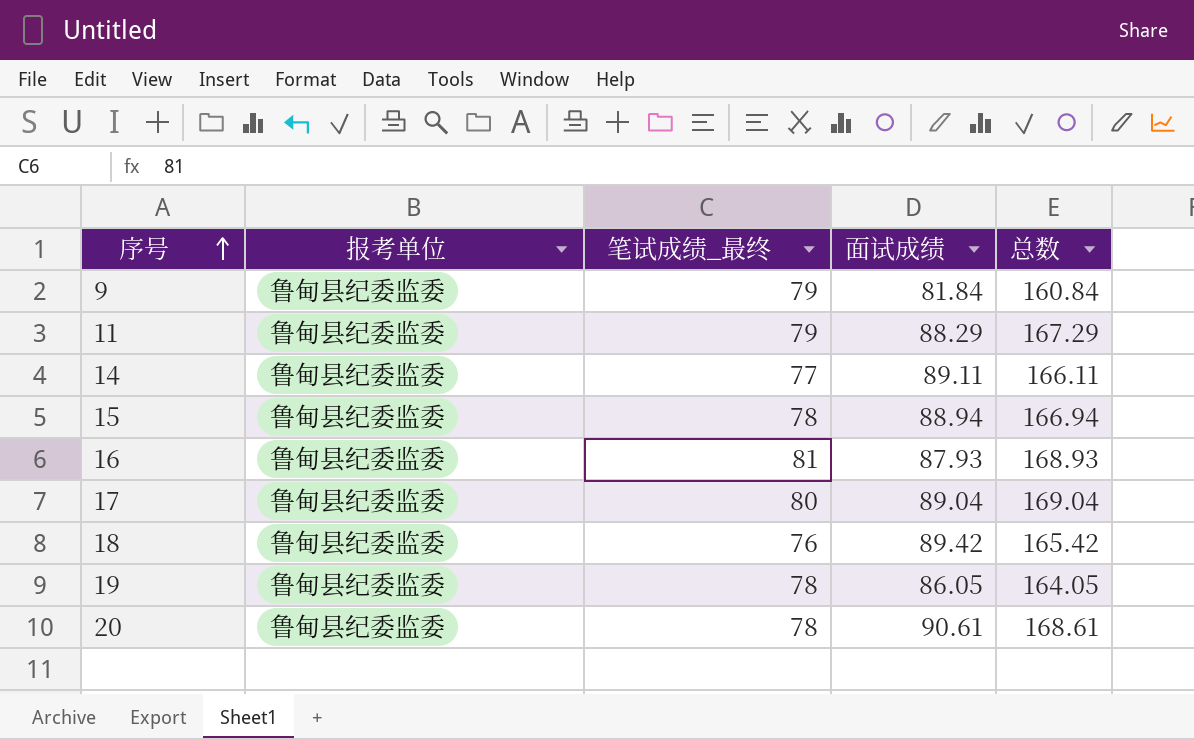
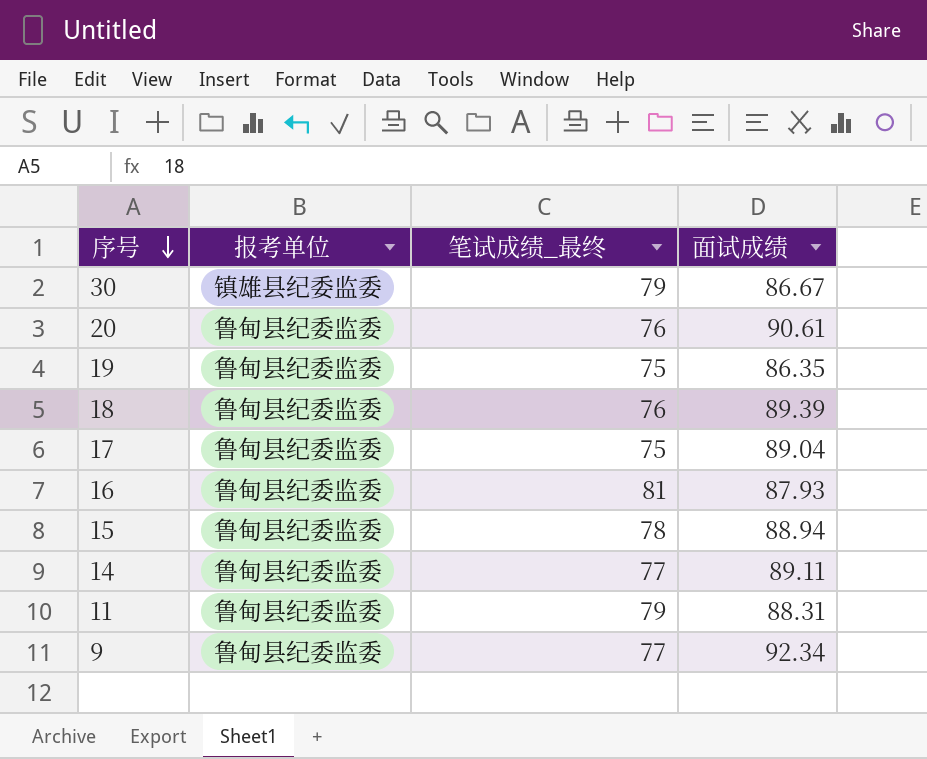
row order: 序号 ascending -> 序号 descending
column 总数 | formula: [笔试成绩_最终] + [面试成绩] -> none
row 30: none -> 镇雄县纪委监委 | 79 | 86.67
20 | 笔试成绩_最终: 78 -> 76
19 | 笔试成绩_最终: 78 -> 75
19 | 面试成绩: 86.05 -> 86.35
18 | 面试成绩: 89.42 -> 89.39
17 | 笔试成绩_最终: 80 -> 75
11 | 面试成绩: 88.29 -> 88.31
9 | 笔试成绩_最终: 79 -> 77
9 | 面试成绩: 81.84 -> 92.34

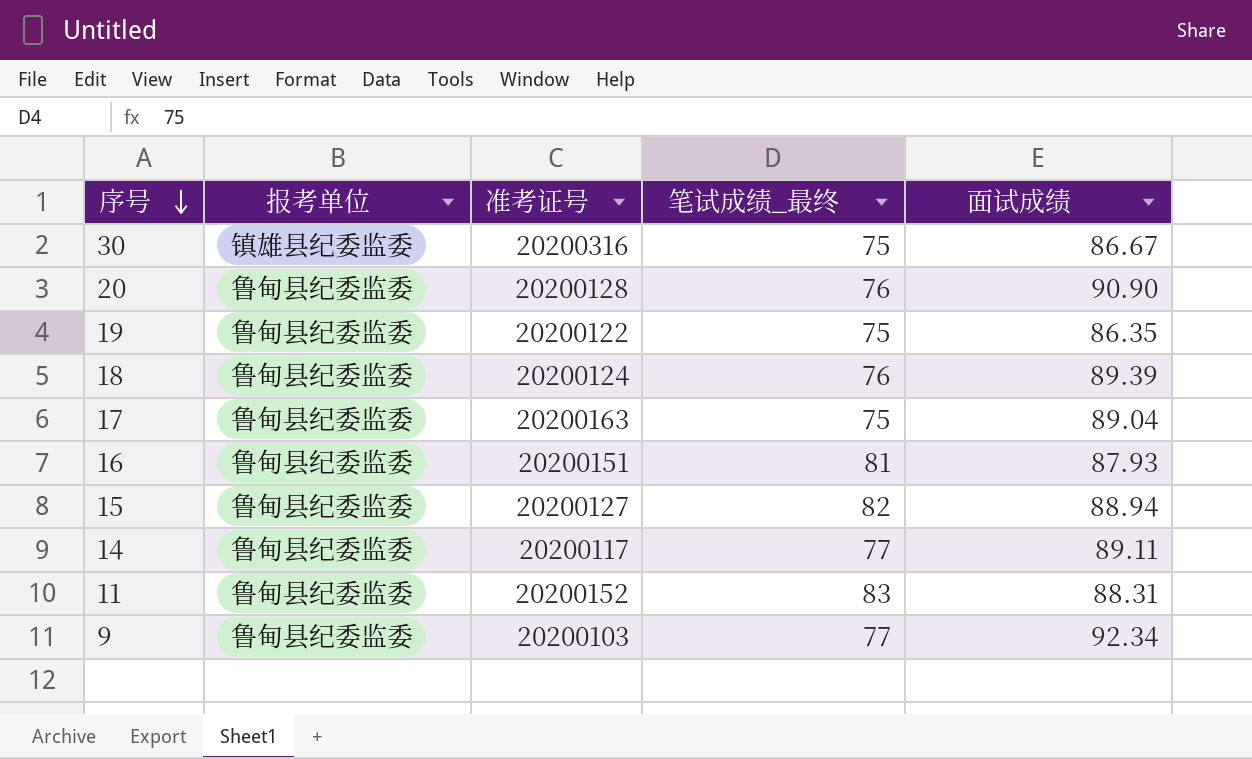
column 准考证号 | position: none -> 3
30 | 笔试成绩_最终: 79 -> 75
20 | 面试成绩: 90.61 -> 90.90
15 | 笔试成绩_最终: 78 -> 82
11 | 笔试成绩_最终: 79 -> 83

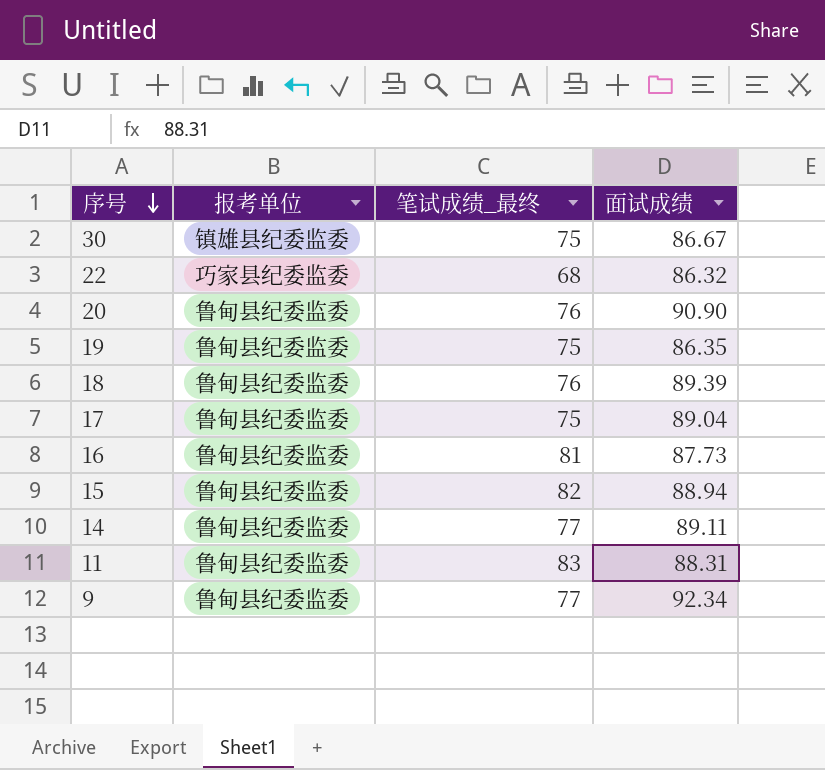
column 准考证号 | position: 3 -> none
row 22: none -> 巧家县纪委监委 | 68 | 86.32
16 | 面试成绩: 87.93 -> 87.73

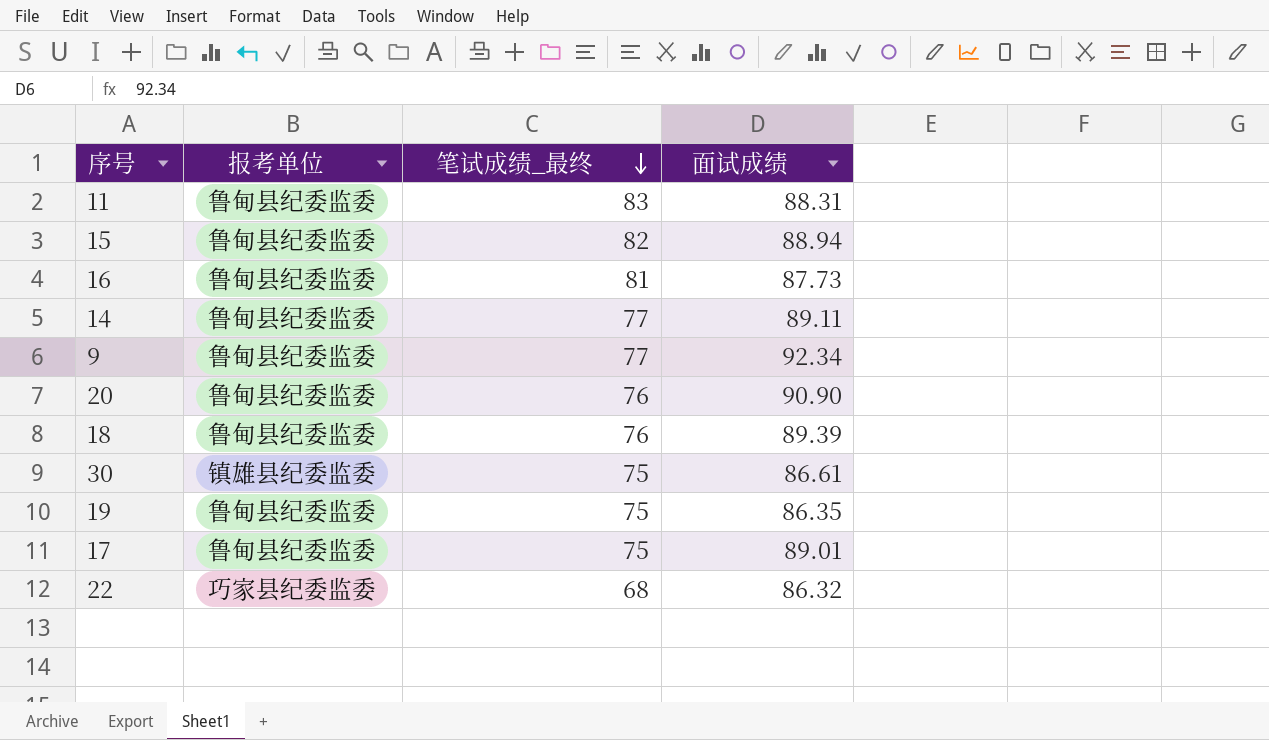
row order: 序号 descending -> 笔试成绩_最终 descending
30 | 面试成绩: 86.67 -> 86.61
17 | 面试成绩: 89.04 -> 89.01

